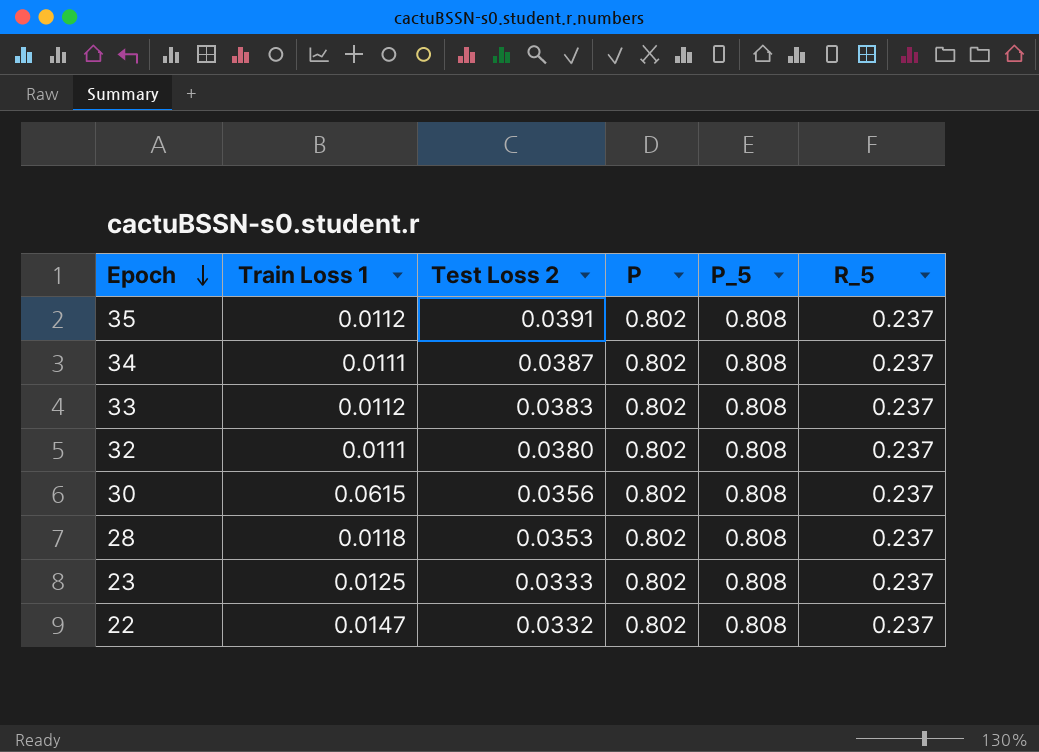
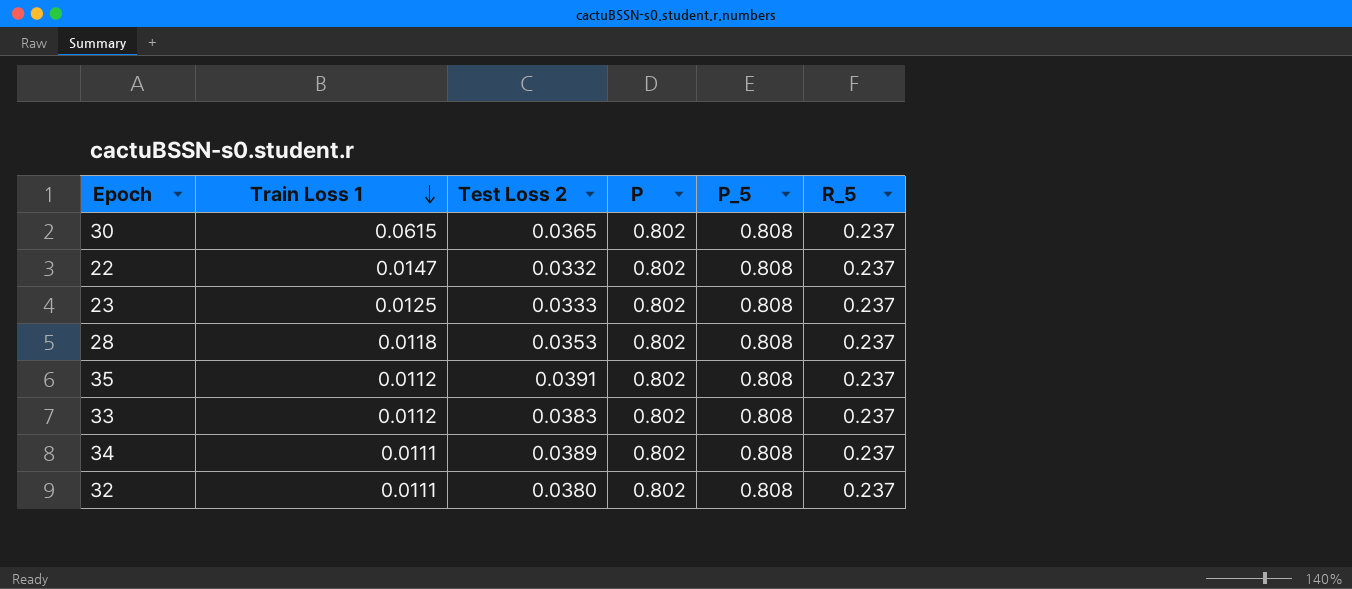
row order: Epoch descending -> Train Loss 1 descending
30 | Test Loss 2: 0.0356 -> 0.0365
34 | Test Loss 2: 0.0387 -> 0.0389

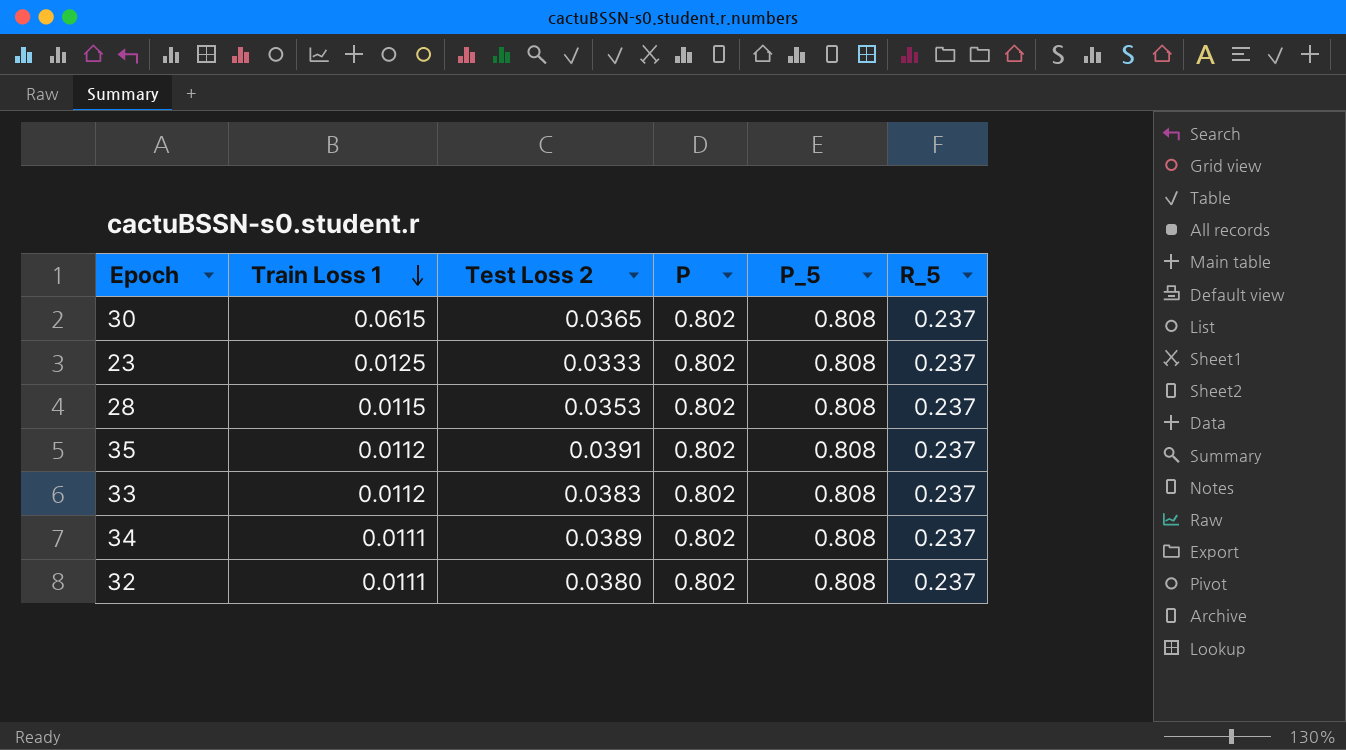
row 22: 0.0147 | 0.0332 | 0.802 | 0.808 | 0.237 -> none
28 | Train Loss 1: 0.0118 -> 0.0115

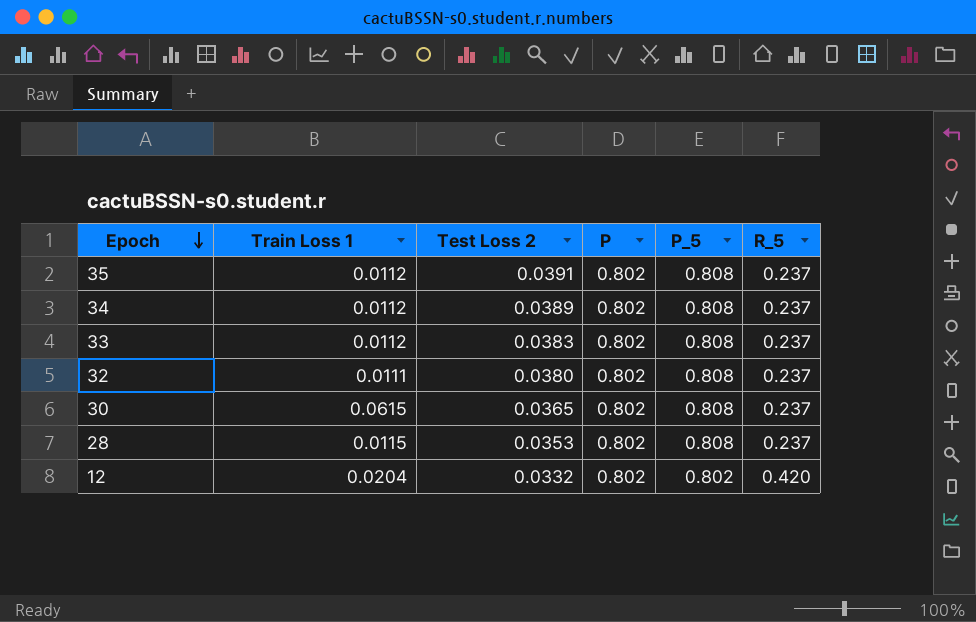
row order: Train Loss 1 descending -> Epoch descending
row 23: 0.0125 | 0.0333 | 0.802 | 0.808 | 0.237 -> none
34 | Train Loss 1: 0.0111 -> 0.0112
row 12: none -> 0.0204 | 0.0332 | 0.802 | 0.802 | 0.420

